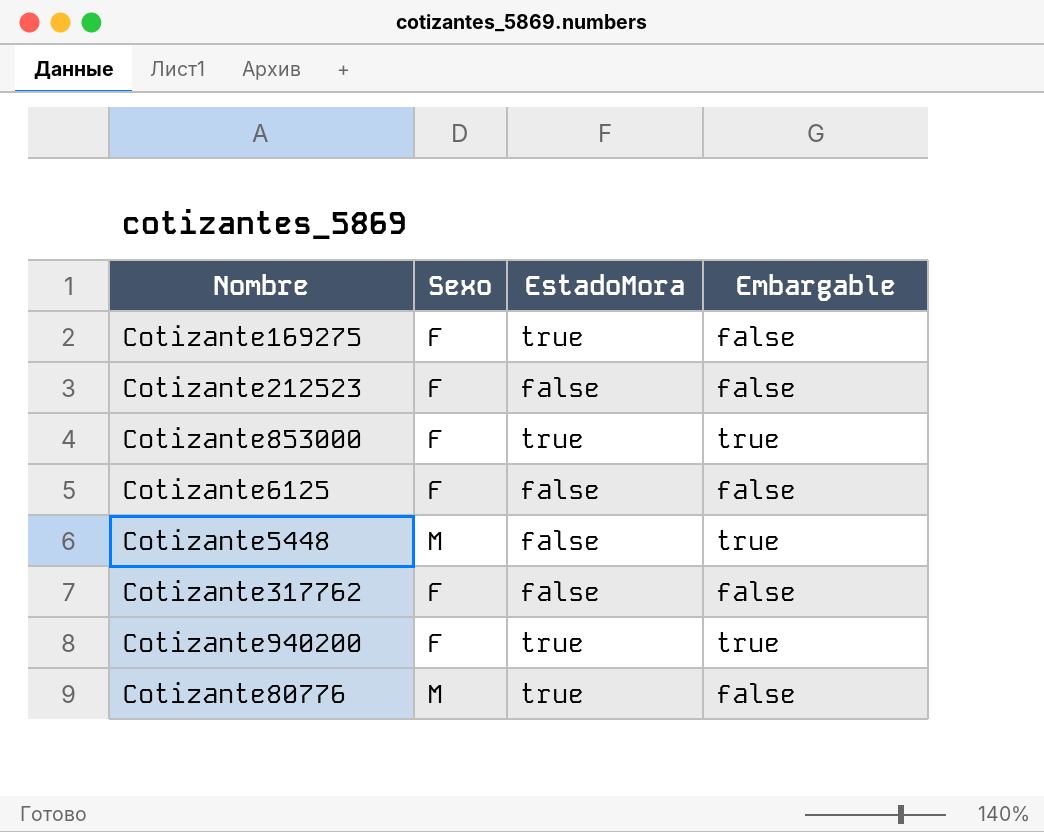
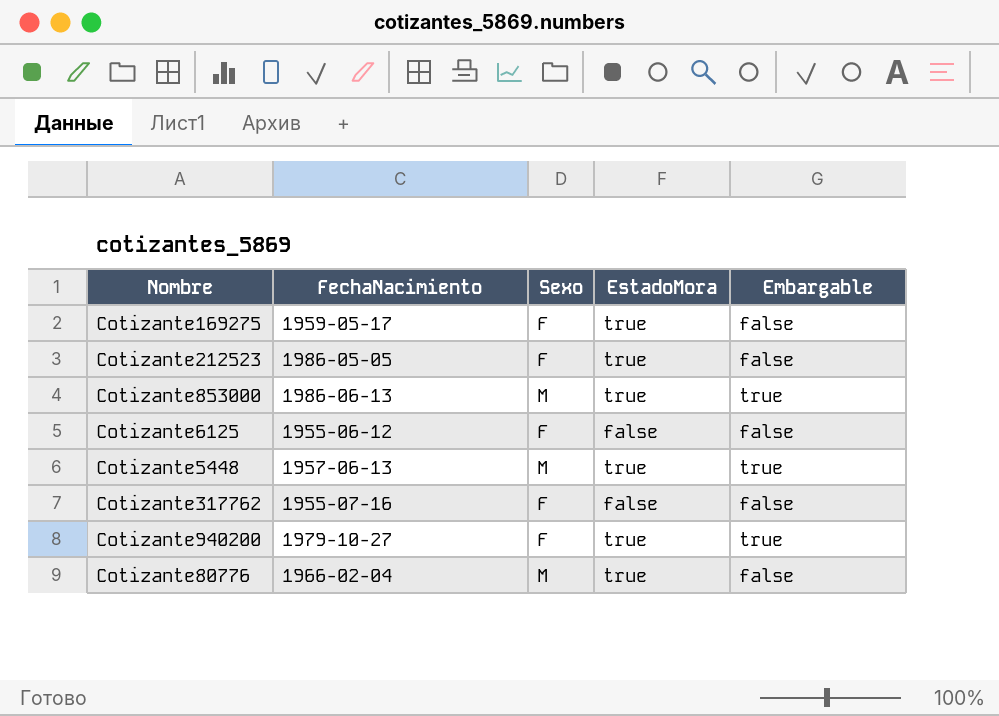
column FechaNacimiento | position: none -> 2
Cotizante212523 | EstadoMora: false -> true
Cotizante853000 | Sexo: F -> M
Cotizante5448 | EstadoMora: false -> true

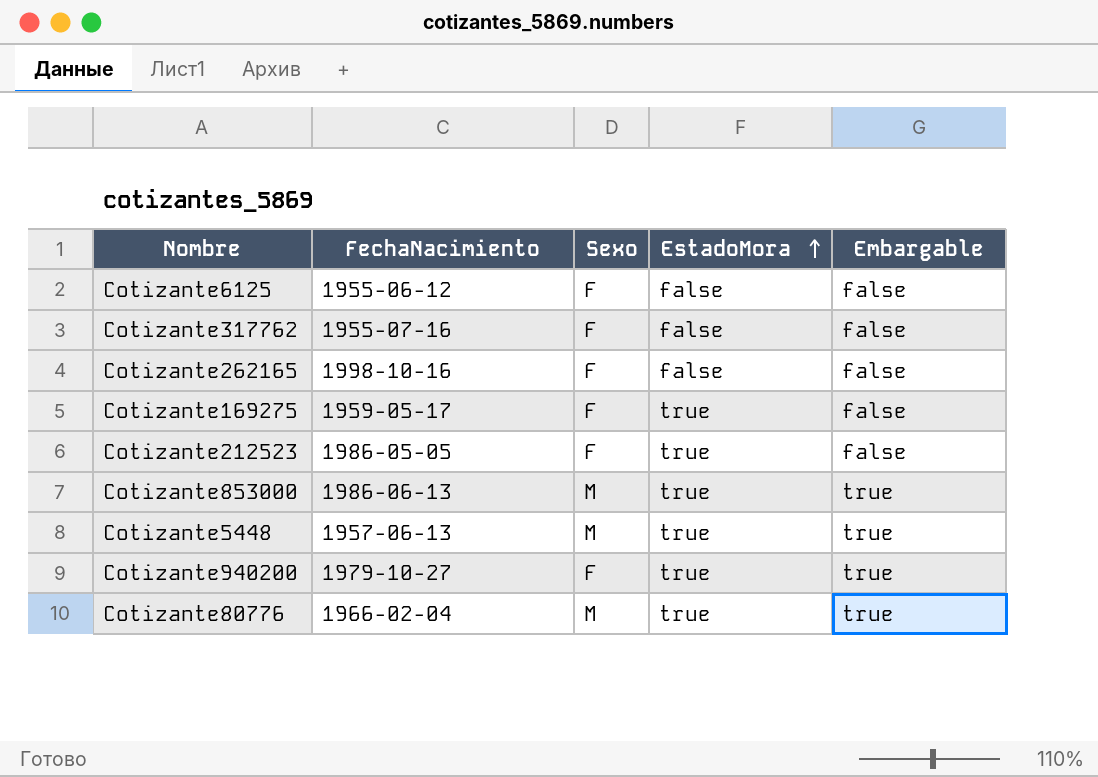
row order: none -> EstadoMora ascending
row Cotizante262165: none -> 1998-10-16 | F | false | false
Cotizante80776 | Embargable: false -> true

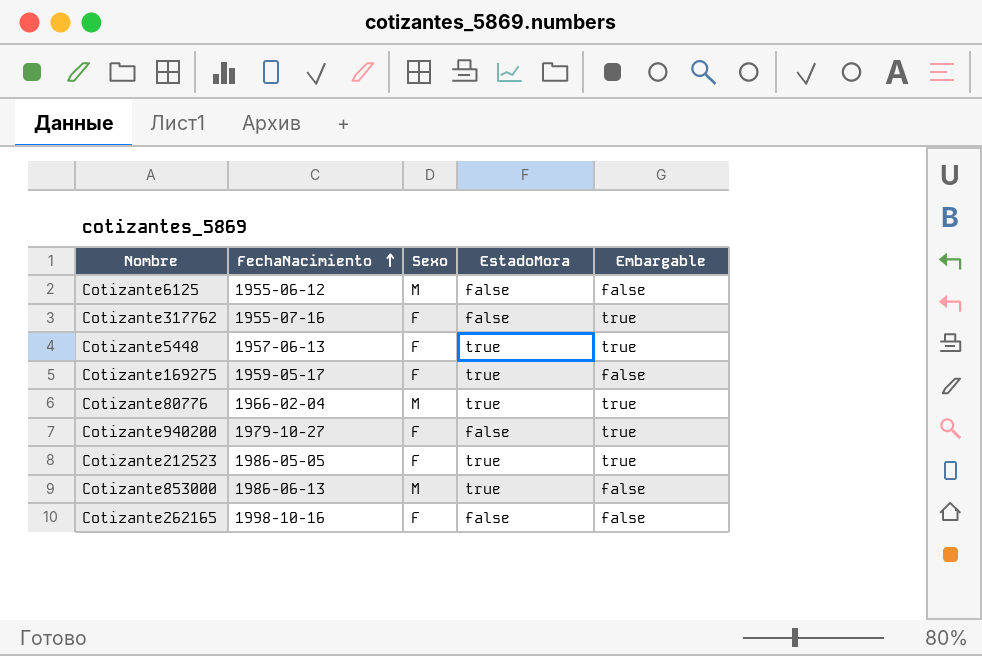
row order: EstadoMora ascending -> FechaNacimiento ascending
Cotizante6125 | Sexo: F -> M
Cotizante317762 | Embargable: false -> true
Cotizante5448 | Sexo: M -> F
Cotizante940200 | EstadoMora: true -> false
Cotizante212523 | Embargable: false -> true
Cotizante853000 | Embargable: true -> false

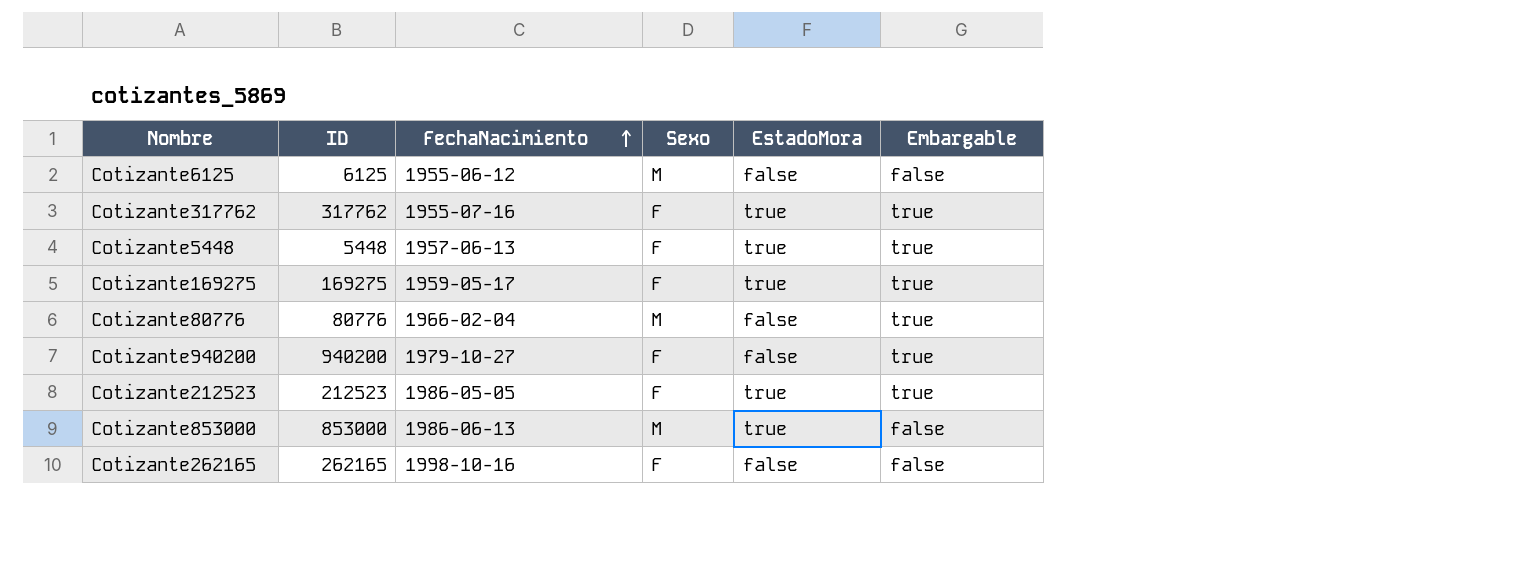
column ID | position: none -> 2
Cotizante317762 | EstadoMora: false -> true
Cotizante169275 | Embargable: false -> true
Cotizante80776 | EstadoMora: true -> false

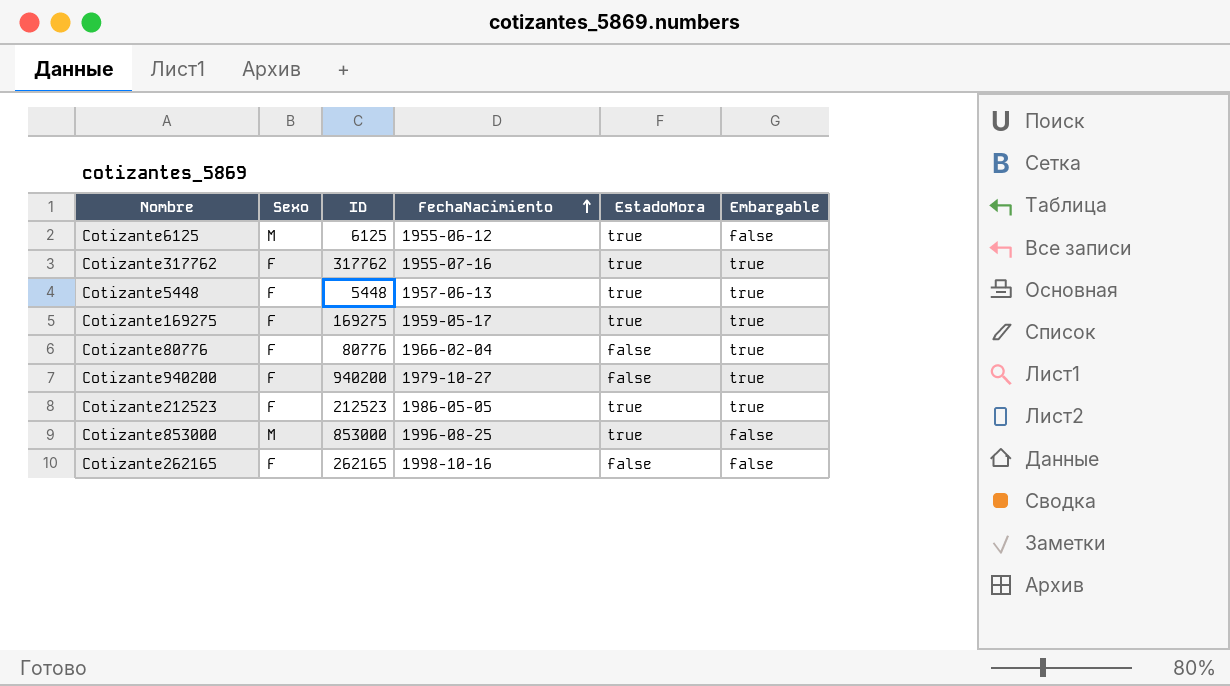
column Sexo | position: 4 -> 2
Cotizante6125 | EstadoMora: false -> true
Cotizante80776 | Sexo: M -> F
Cotizante853000 | FechaNacimiento: 1986-06-13 -> 1996-08-25

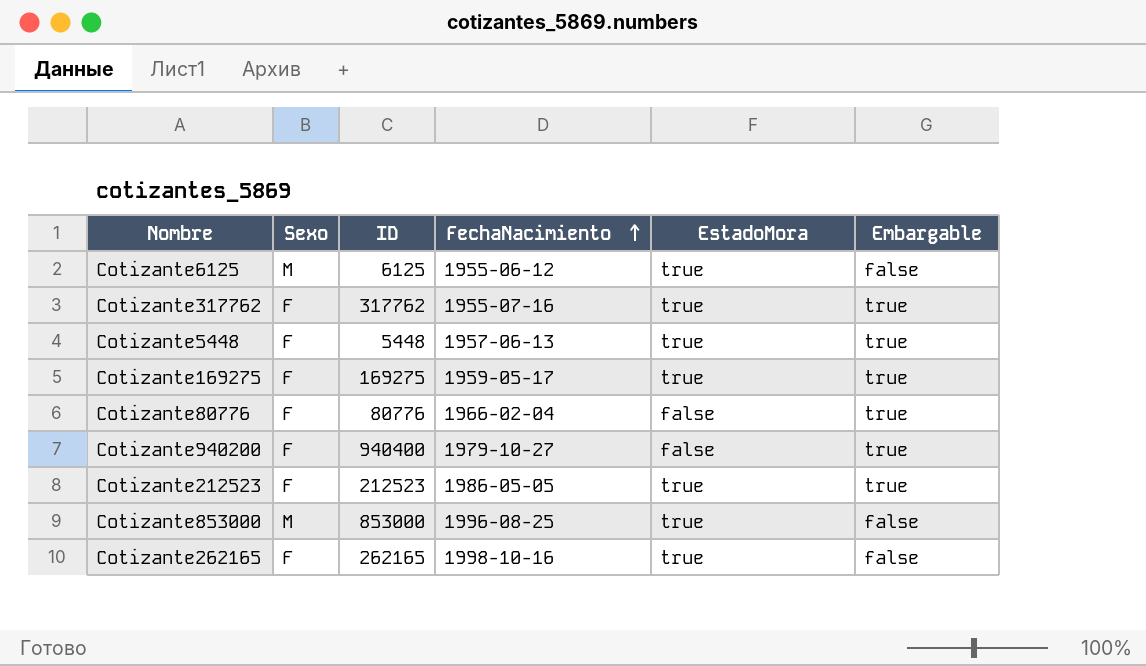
Cotizante940200 | ID: 940200 -> 940400
Cotizante262165 | EstadoMora: false -> true

